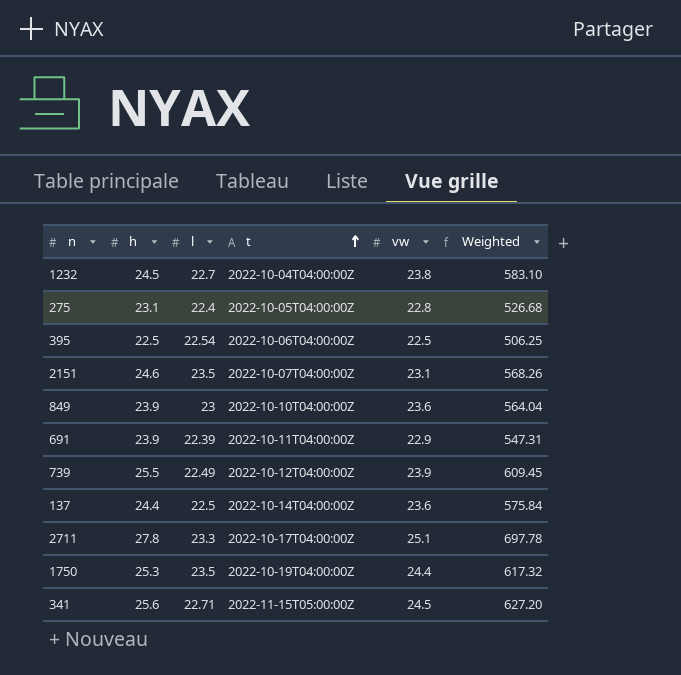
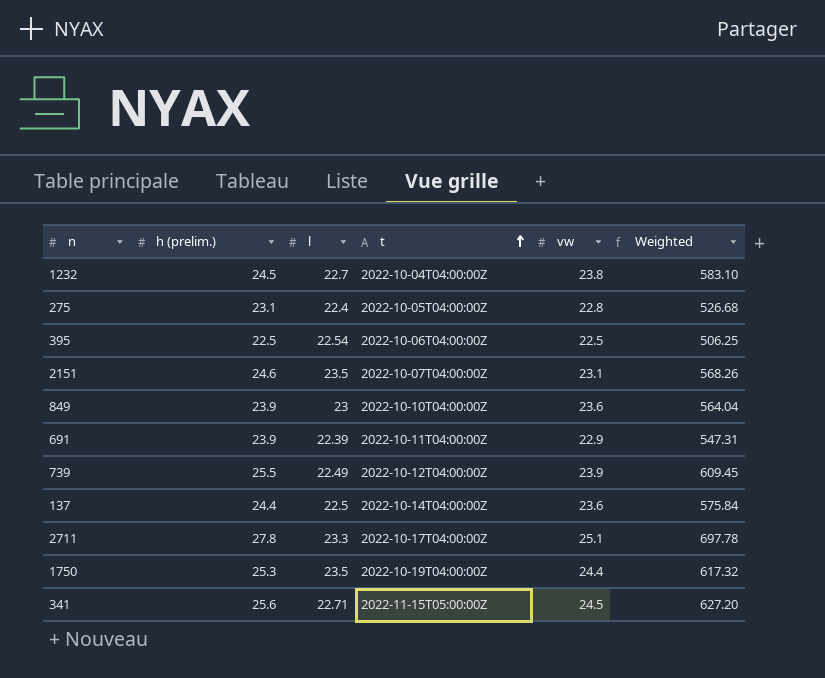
column name: h -> h (prelim.)

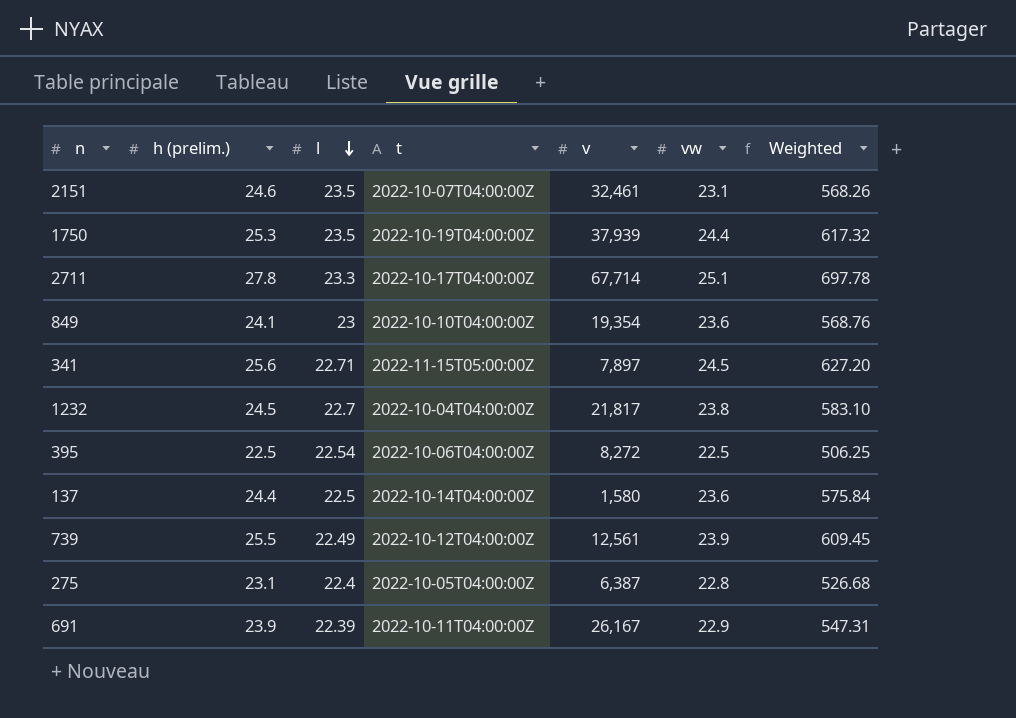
row order: t ascending -> l descending
column v | position: none -> 5
849 | h (prelim.): 23.9 -> 24.1
849 | Weighted: 564.04 -> 568.76

